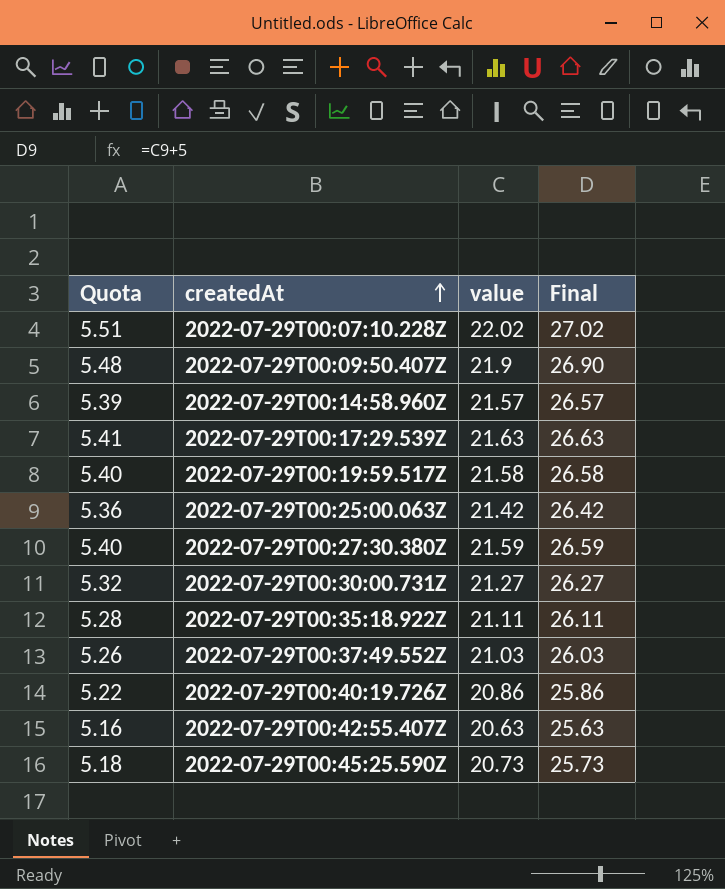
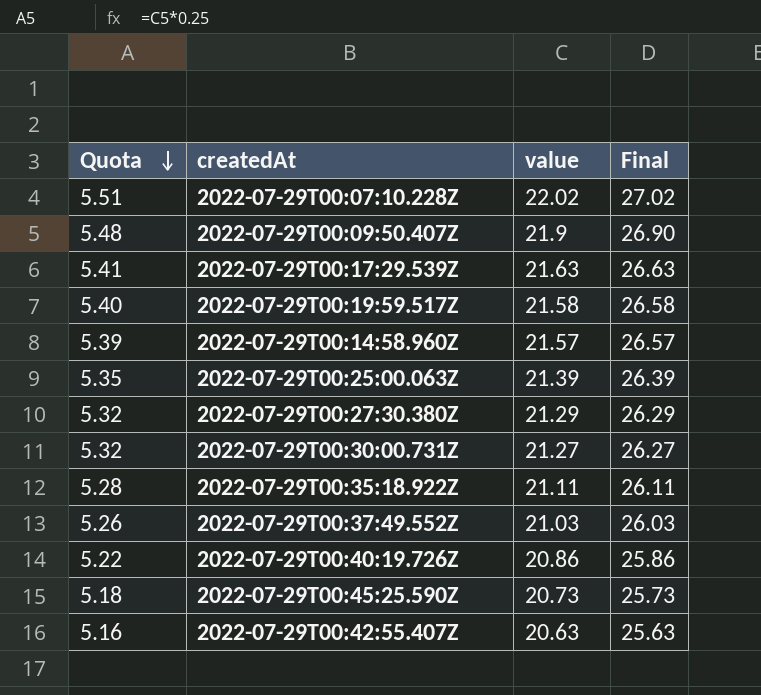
row order: createdAt ascending -> Quota descending
2022-07-29T00:25:00.063Z | Quota: 5.36 -> 5.35
2022-07-29T00:25:00.063Z | value: 21.42 -> 21.39
2022-07-29T00:25:00.063Z | Final: 26.42 -> 26.39
2022-07-29T00:27:30.380Z | Quota: 5.40 -> 5.32
2022-07-29T00:27:30.380Z | value: 21.59 -> 21.29
2022-07-29T00:27:30.380Z | Final: 26.59 -> 26.29

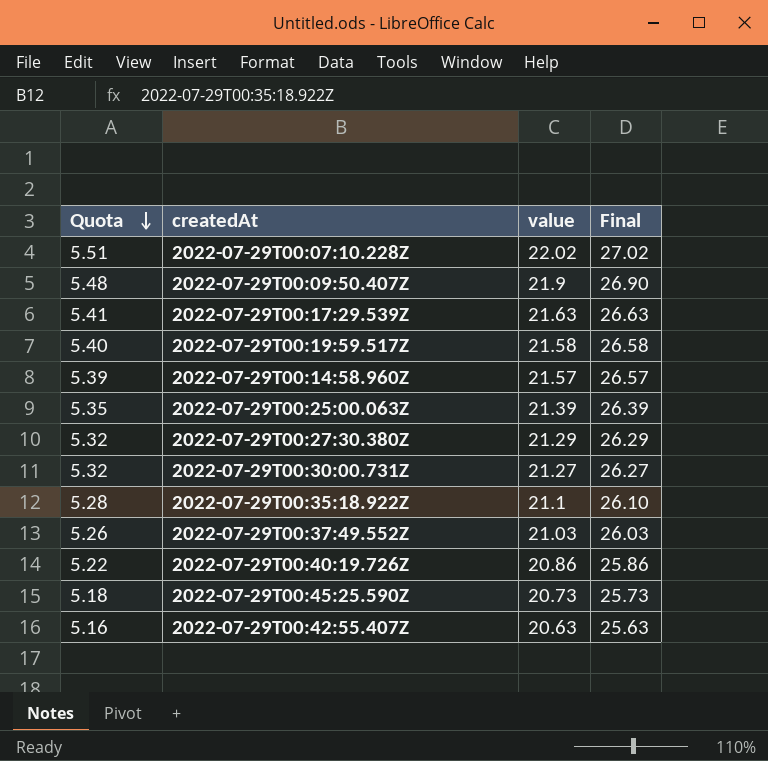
2022-07-29T00:35:18.922Z | value: 21.11 -> 21.1
2022-07-29T00:35:18.922Z | Final: 26.11 -> 26.10

